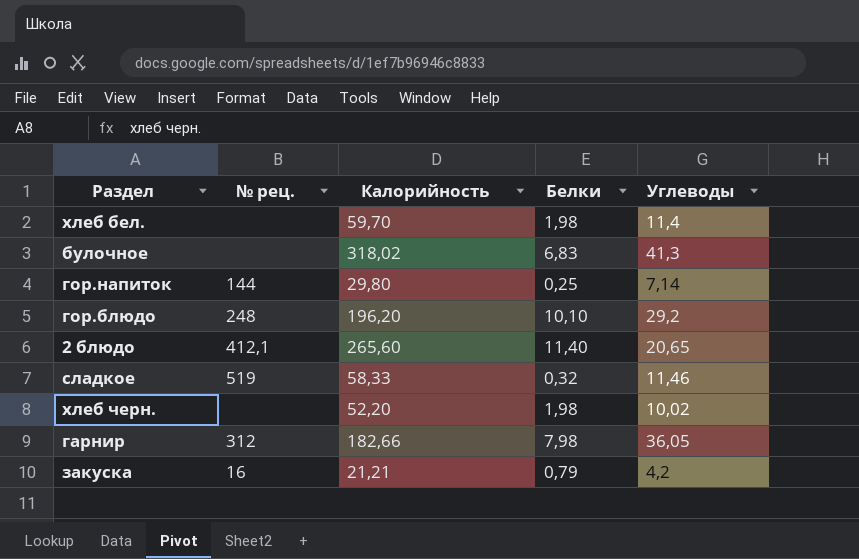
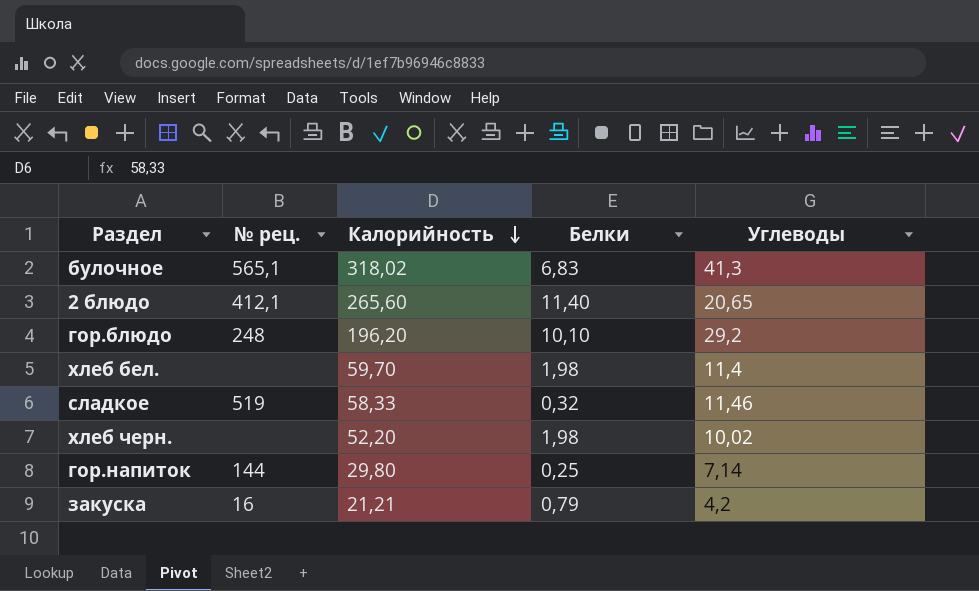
row order: none -> Калорийность descending
row гарнир: 312 | 182,66 | 7,98 | 36,05 -> none
булочное | № рец.: none -> 565,1

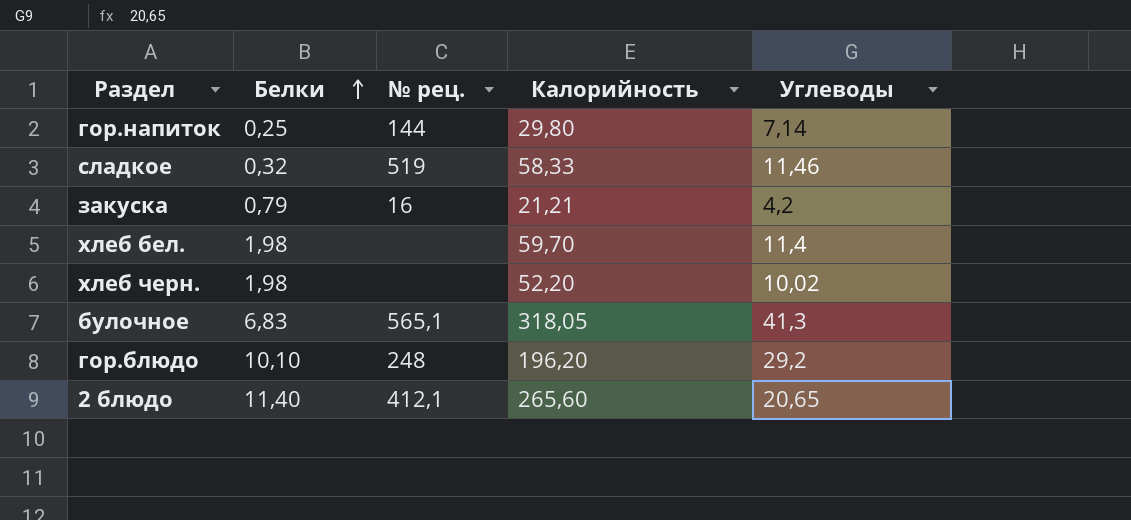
row order: Калорийность descending -> Белки ascending
column Белки | position: 4 -> 2
булочное | Калорийность: 318,02 -> 318,05

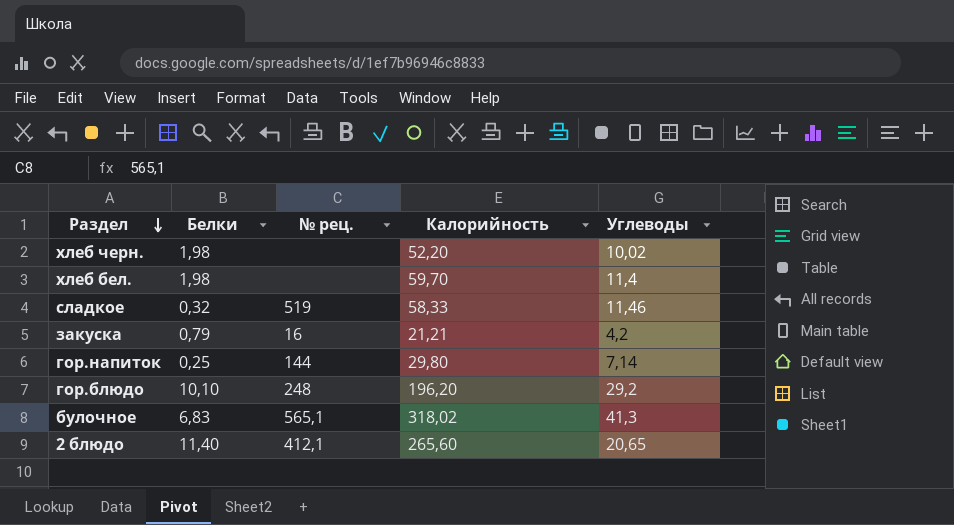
row order: Белки ascending -> Раздел descending
булочное | Калорийность: 318,05 -> 318,02

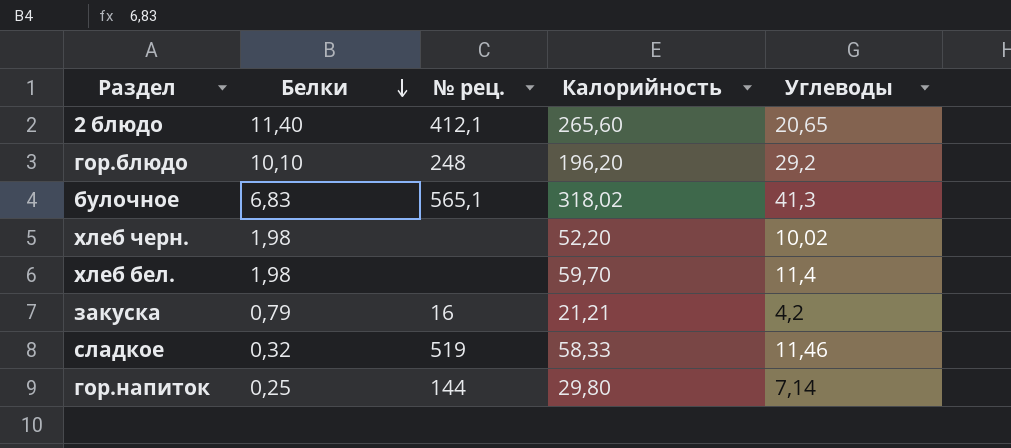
row order: Раздел descending -> Белки descending

